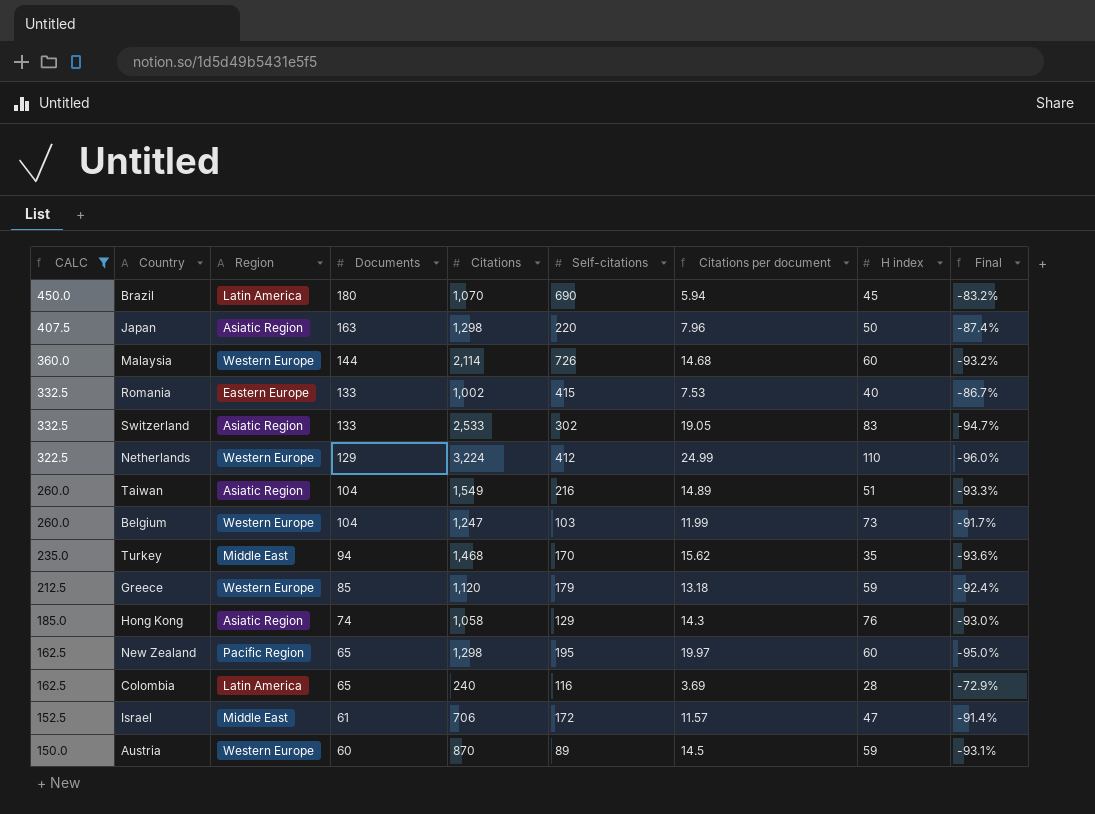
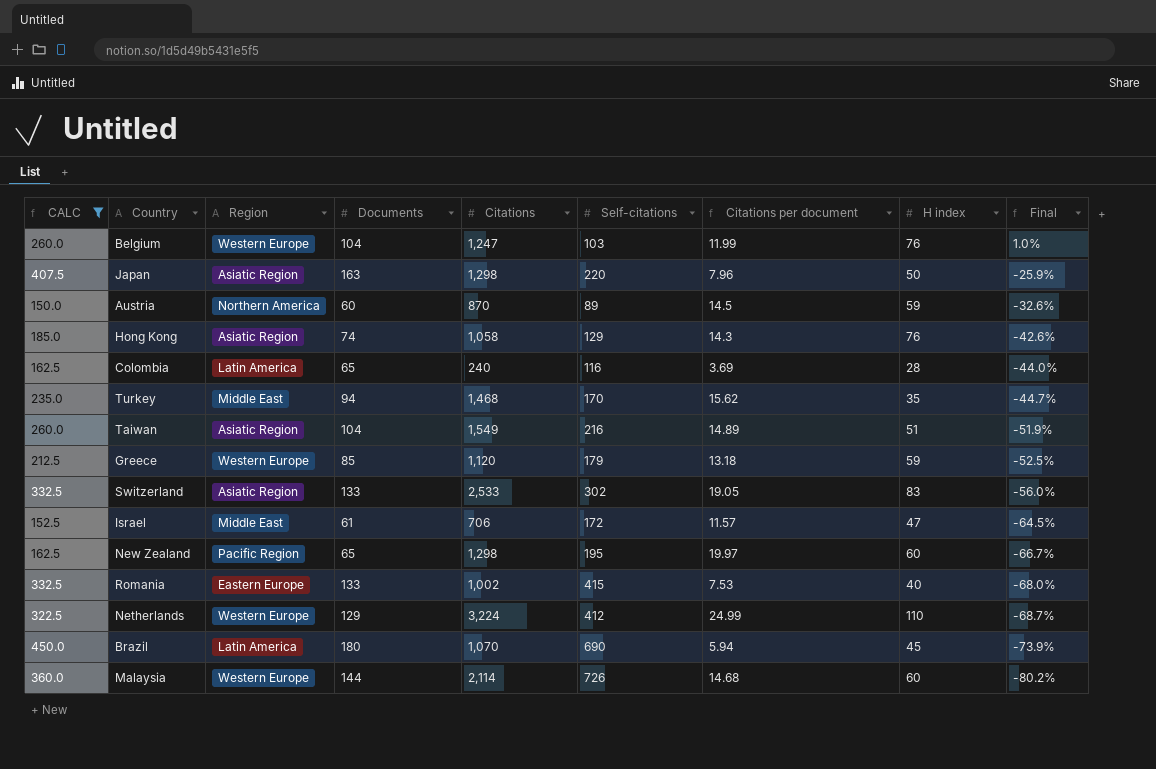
row order: CALC descending -> Final descending
column Final | formula: ([Documents] - [Citations]) / [Citations] -> ([Documents] - [Self-citations]) / [Self-citations]
Belgium | H index: 73 -> 76
Austria | Region: Western Europe -> Northern America

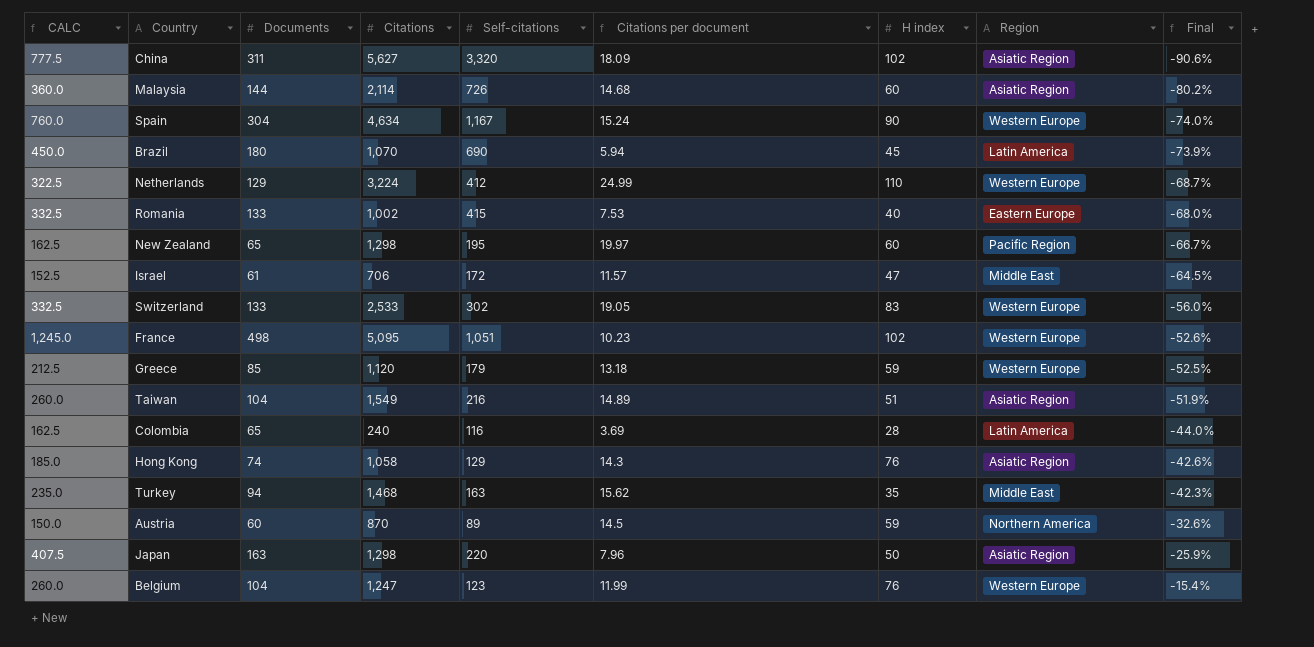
filter: CALC <= 450.0 -> none
row order: Final descending -> Final ascending
column Region | position: 3 -> 8
Malaysia | Region: Western Europe -> Asiatic Region
Switzerland | Region: Asiatic Region -> Western Europe
Turkey | Self-citations: 170 -> 163
Turkey | Final: -44.7% -> -42.3%
Belgium | Self-citations: 103 -> 123
Belgium | Final: 1.0% -> -15.4%

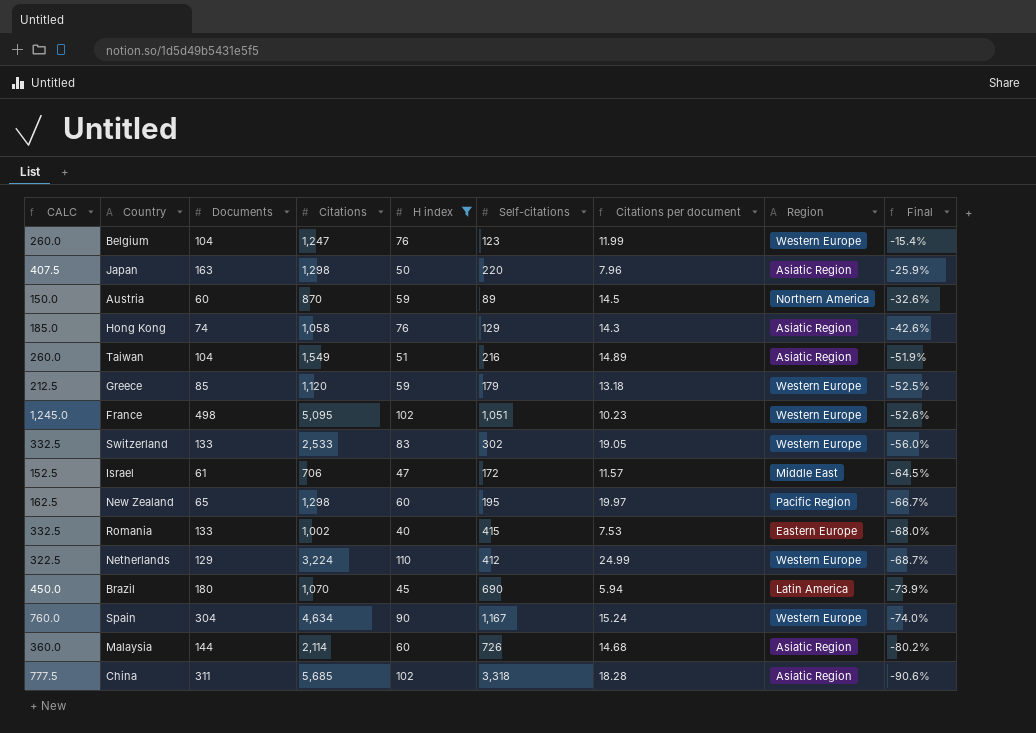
filter: none -> H index >= 40
row order: Final ascending -> Final descending
column H index | position: 7 -> 5
China | Citations: 5,627 -> 5,685
China | Self-citations: 3,320 -> 3,318
China | Citations per document: 18.09 -> 18.28

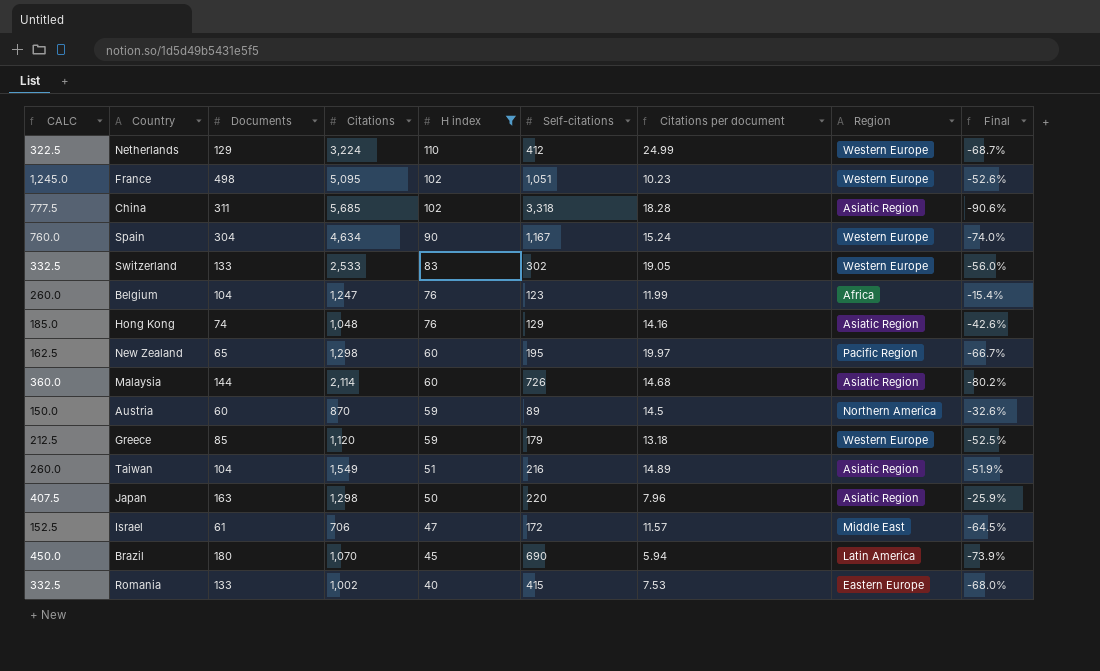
row order: Final descending -> H index descending
Belgium | Region: Western Europe -> Africa
Hong Kong | Citations: 1,058 -> 1,048
Hong Kong | Citations per document: 14.3 -> 14.16

